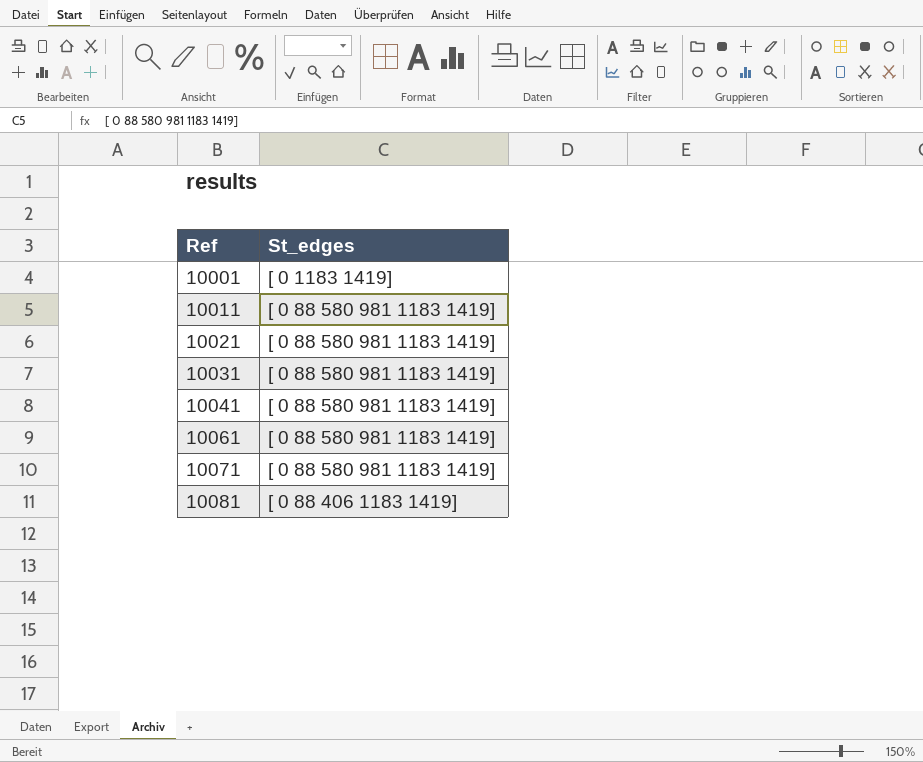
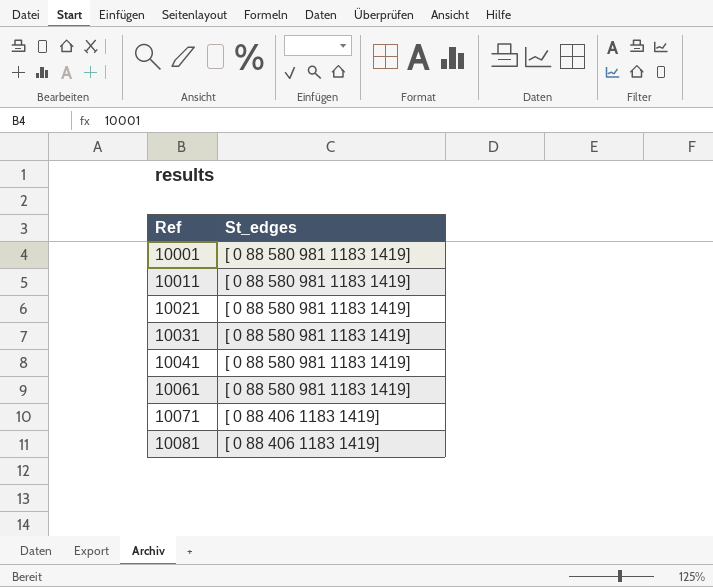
10001 | St_edges: [ 0 1183 1419] -> [ 0 88 580 981 1183 1419]
10071 | St_edges: [ 0 88 580 981 1183 1419] -> [ 0 88 406 1183 1419]

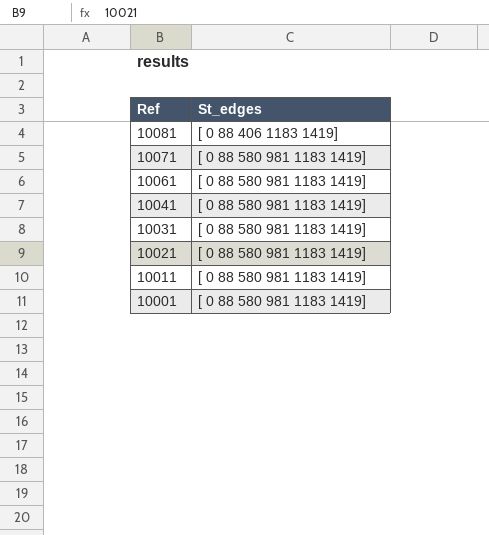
row order: Ref ascending -> Ref descending
10071 | St_edges: [ 0 88 406 1183 1419] -> [ 0 88 580 981 1183 1419]

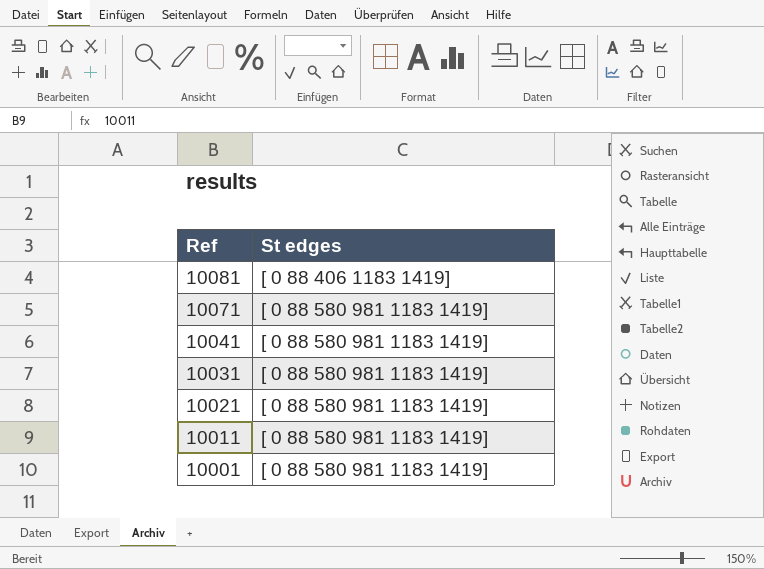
column name: St_edges -> St edges
row 10061: [ 0 88 580 981 1183 1419] -> none

